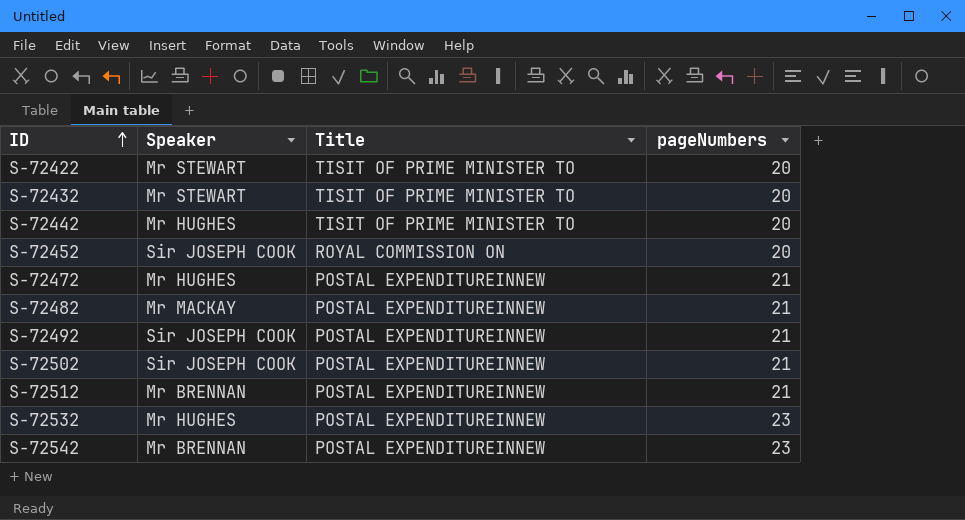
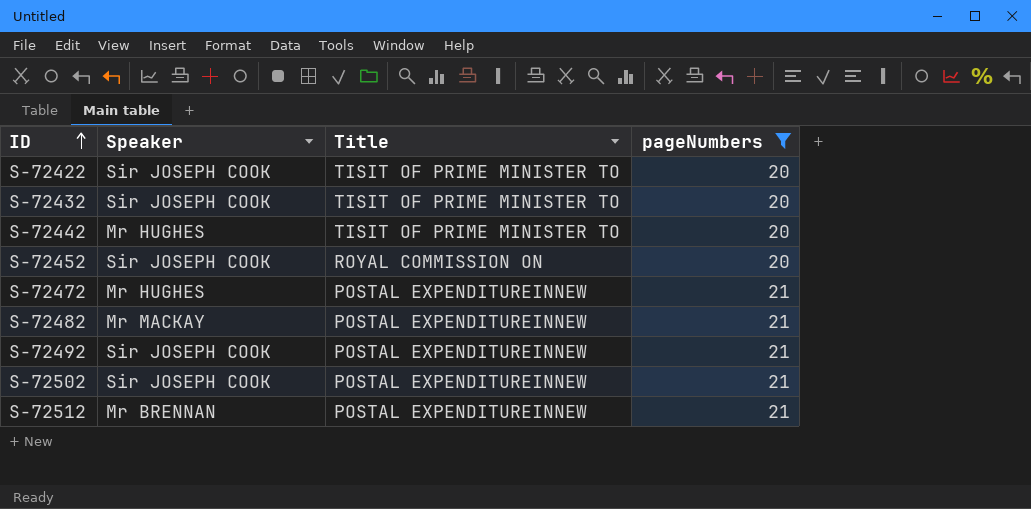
filter: none -> pageNumbers != 23
S-72422 | Speaker: Mr STEWART -> Sir JOSEPH COOK
S-72432 | Speaker: Mr STEWART -> Sir JOSEPH COOK

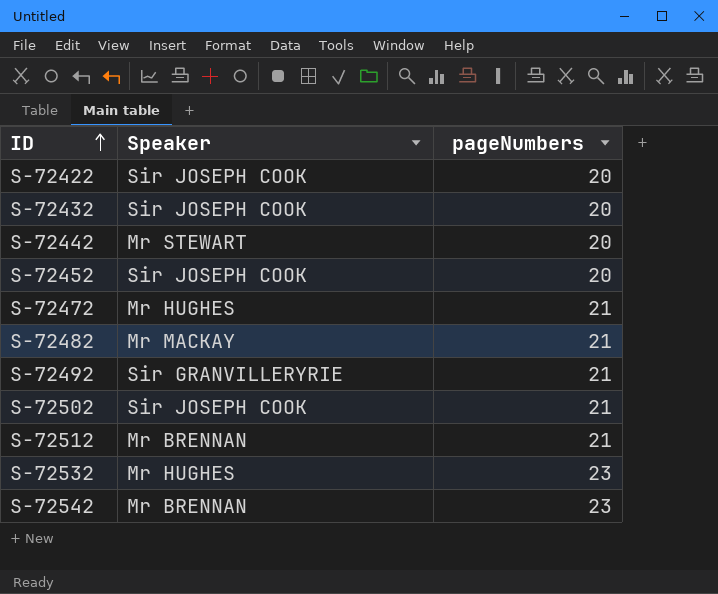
filter: pageNumbers != 23 -> none
column Title | position: 3 -> none
S-72442 | Speaker: Mr HUGHES -> Mr STEWART
S-72492 | Speaker: Sir JOSEPH COOK -> Sir GRANVILLERYRIE

